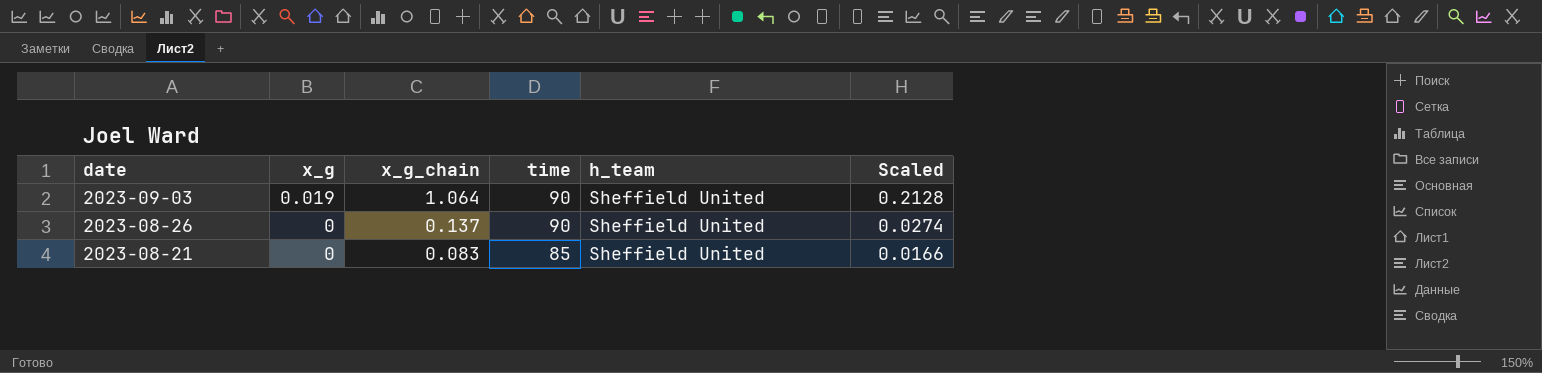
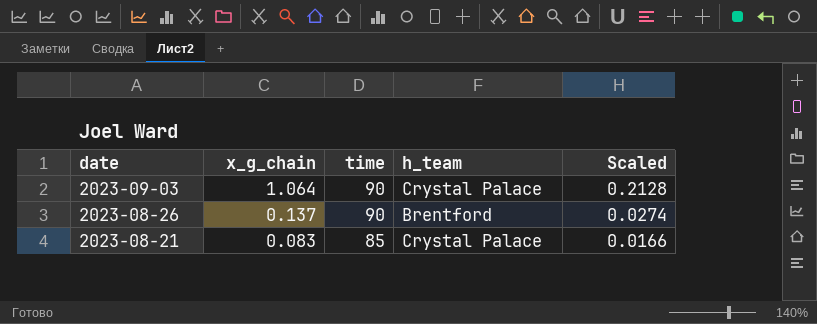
column x_g | position: 2 -> none
2023-09-03 | h_team: Sheffield United -> Crystal Palace
2023-08-26 | h_team: Sheffield United -> Brentford
2023-08-21 | h_team: Sheffield United -> Crystal Palace

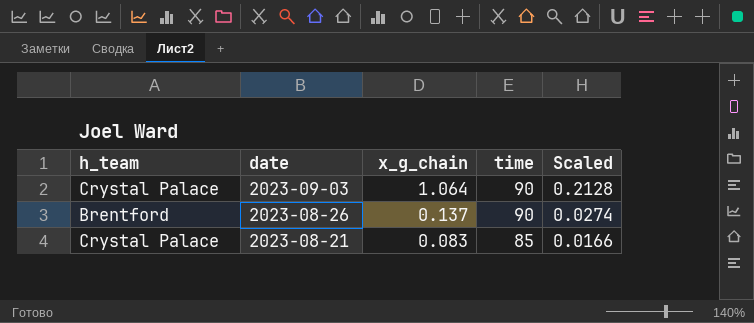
column h_team | position: 4 -> 1

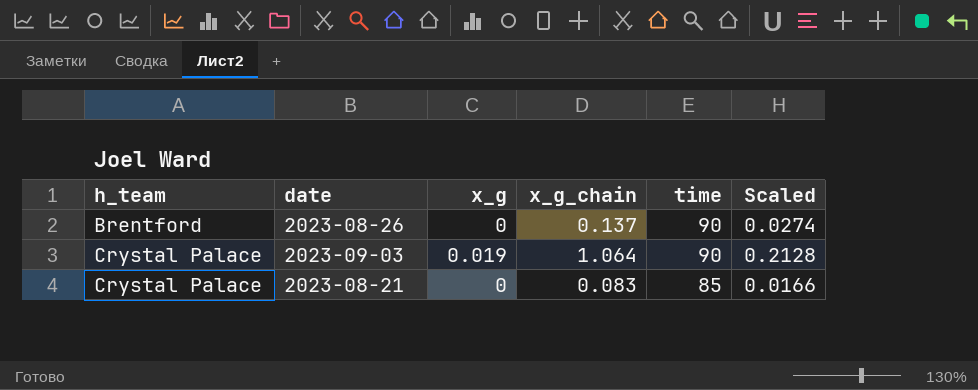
row order: date descending -> h_team ascending
column x_g | position: none -> 3

